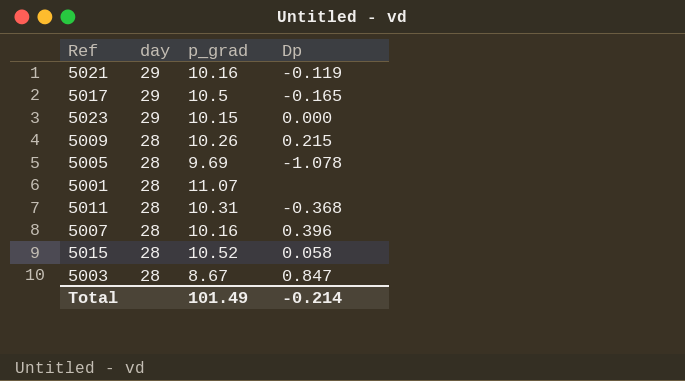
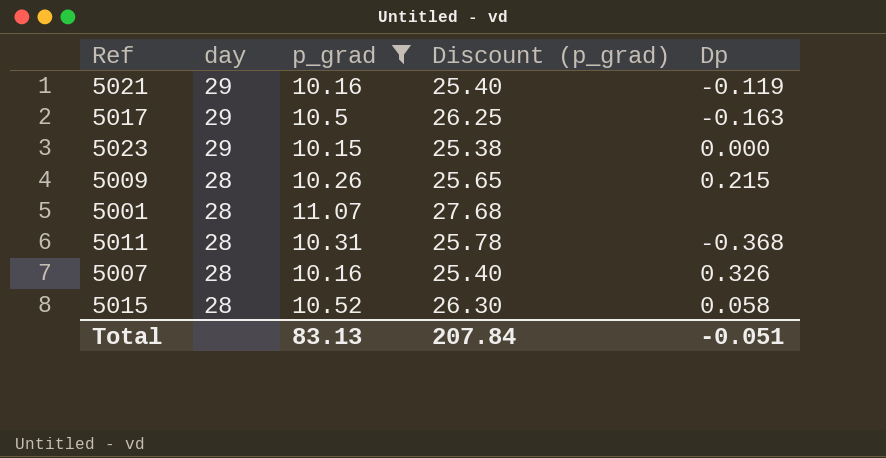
filter: none -> p_grad >= 10.15
column Discount (p_grad) | formula: none -> [p_grad] * 2.5
5017 | Dp: -0.165 -> -0.163
5007 | Dp: 0.396 -> 0.326
Total | p_grad: 101.49 -> 83.13
Total | Dp: -0.214 -> -0.051

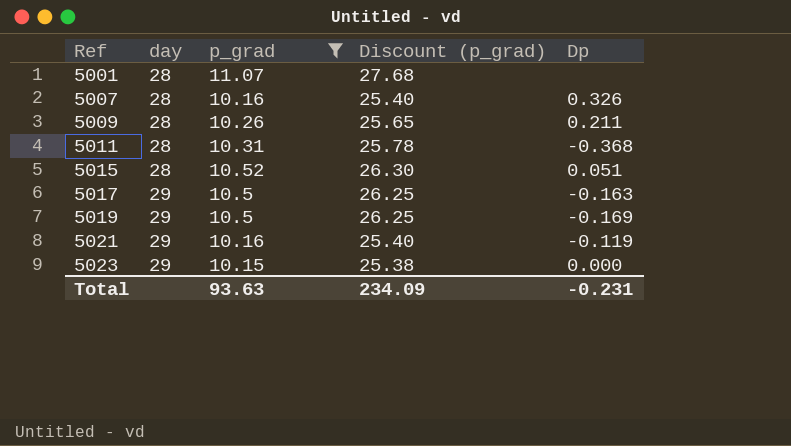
row order: day descending -> Ref ascending
5009 | Dp: 0.215 -> 0.211
5015 | Dp: 0.058 -> 0.051
row 5019: none -> 29 | 10.5 | 26.25 | -0.169
Total | p_grad: 83.13 -> 93.63
Total | Discount (p_grad): 207.84 -> 234.09
Total | Dp: -0.051 -> -0.231

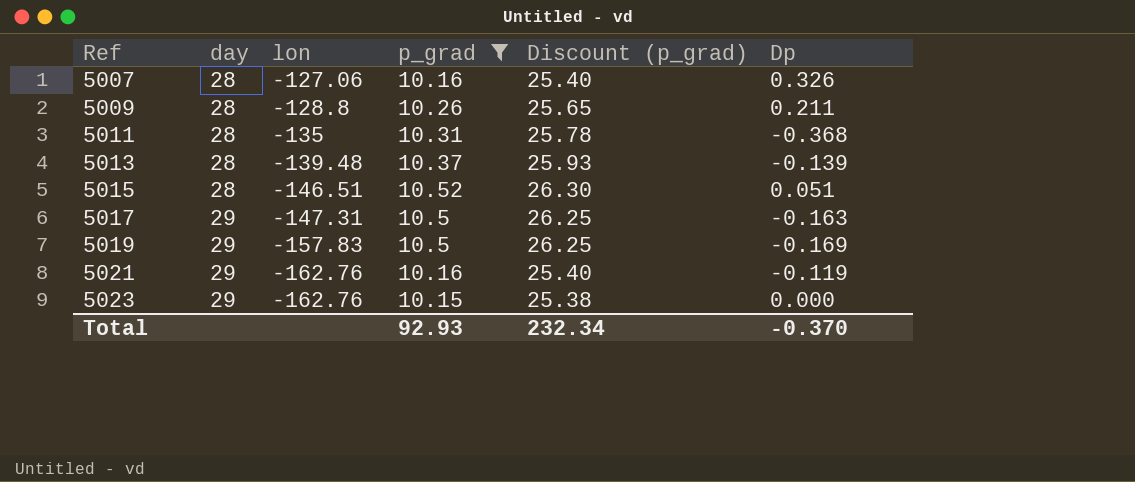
column lon | position: none -> 3
row 5001: 28 | 11.07 | 27.68 | none -> none
row 5013: none -> 28 | -139.48 | 10.37 | 25.93 | -0.139
Total | p_grad: 93.63 -> 92.93
Total | Discount (p_grad): 234.09 -> 232.34
Total | Dp: -0.231 -> -0.370

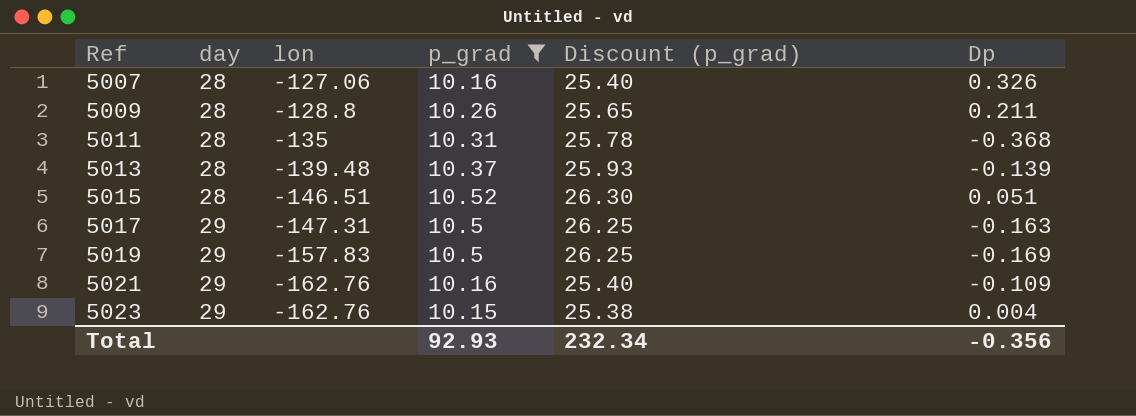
5021 | Dp: -0.119 -> -0.109
5023 | Dp: 0.000 -> 0.004
Total | Dp: -0.370 -> -0.356

